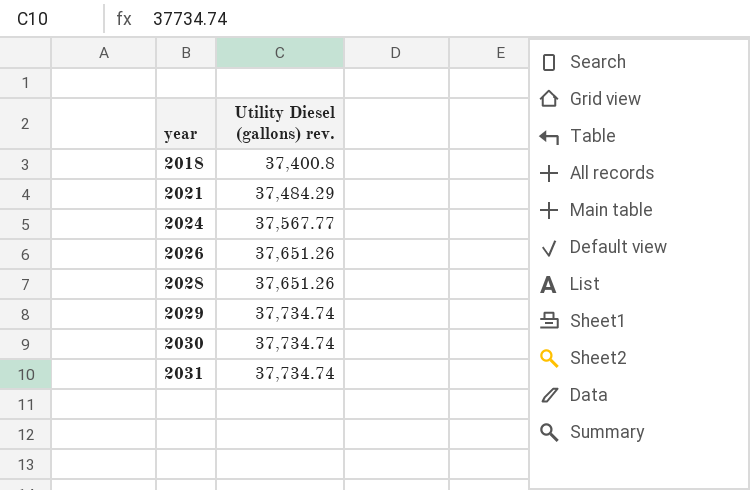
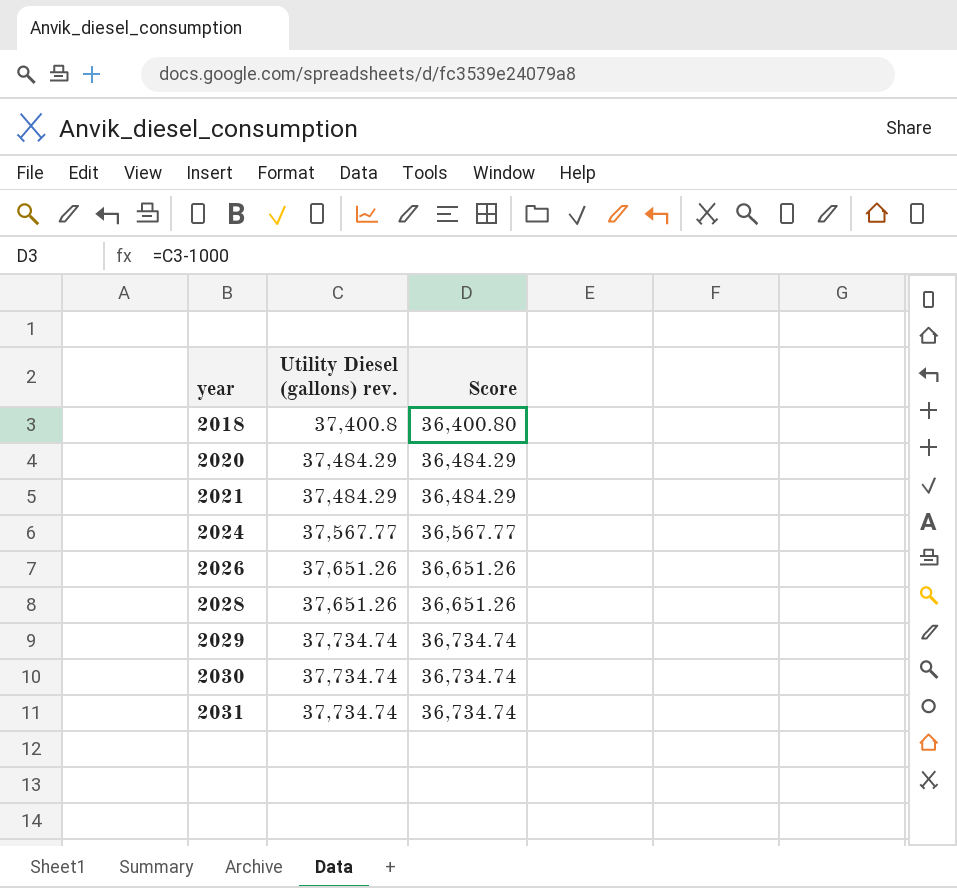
column Score | formula: none -> [Utility Diesel (gallons) rev.] - 1000
row 2020: none -> 37,484.29 | 36,484.29

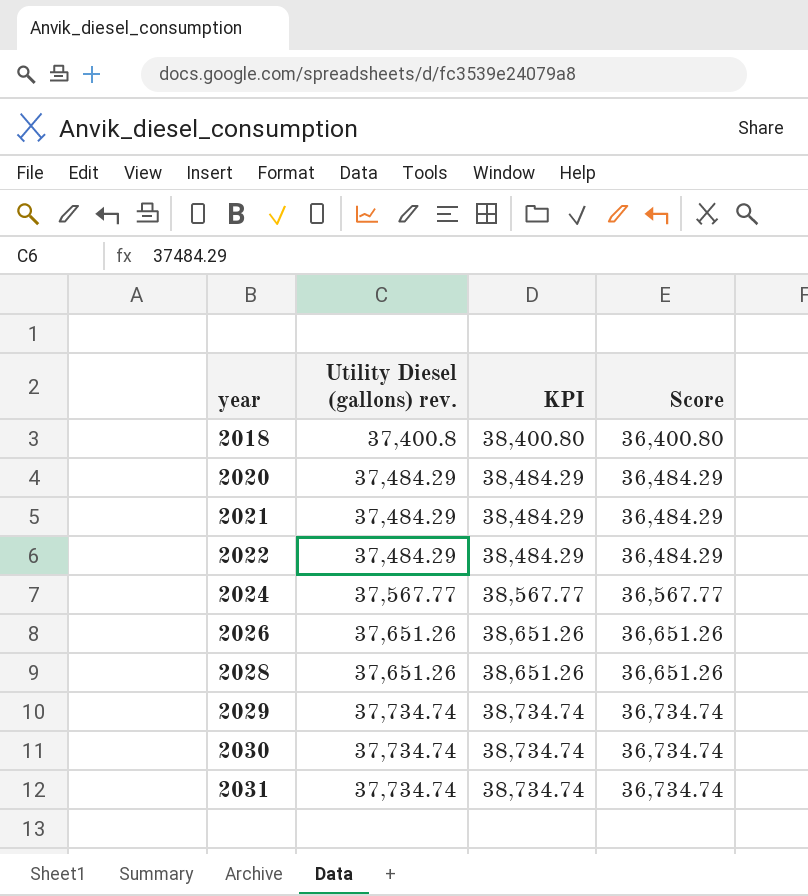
column KPI | formula: none -> [Utility Diesel (gallons) rev.] + 1000
row 2022: none -> 37,484.29 | 38,484.29 | 36,484.29

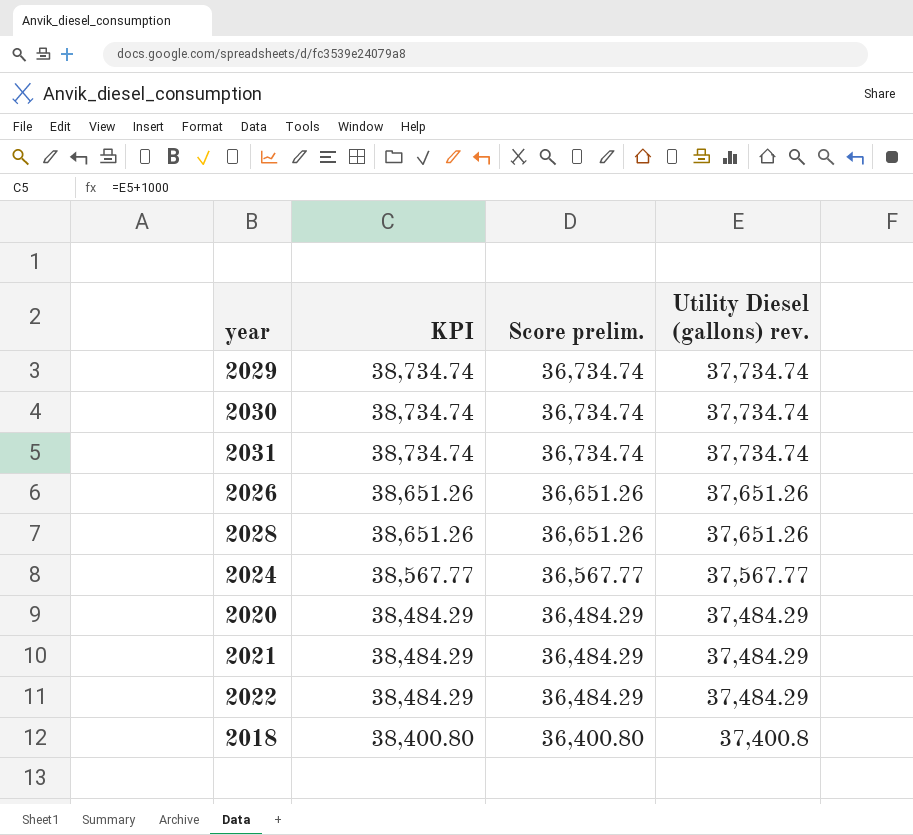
row order: year ascending -> KPI descending
column name: Score -> Score prelim.
column Utility Diesel (gallons) rev. | position: 2 -> 4

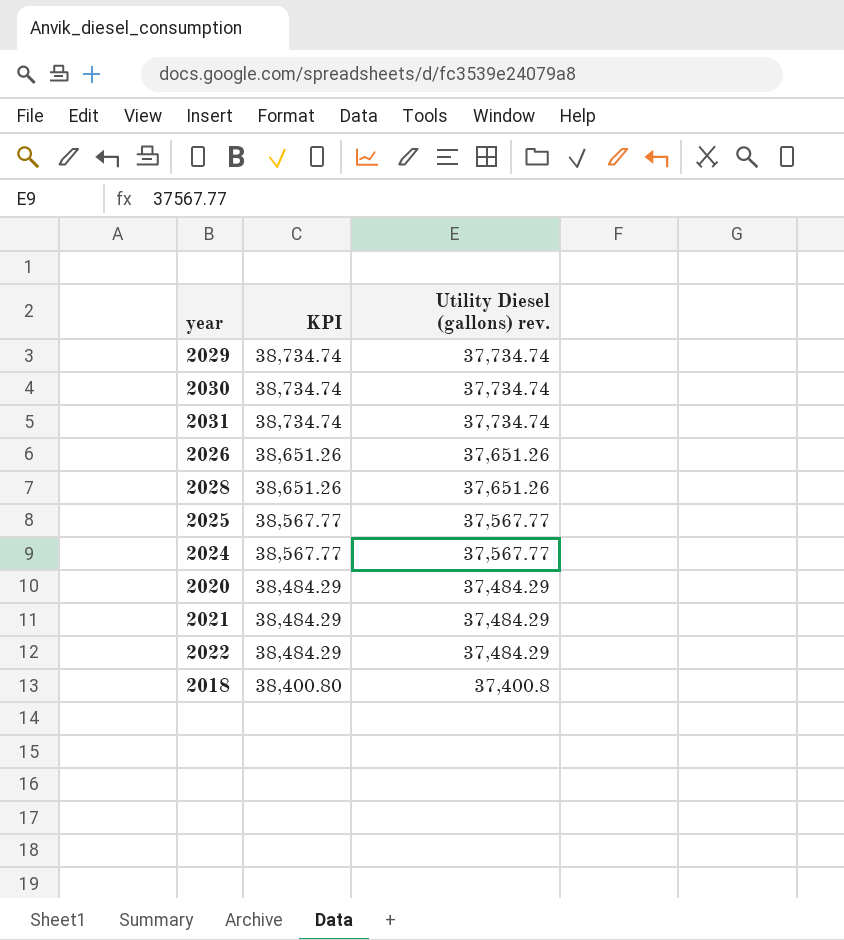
column Score prelim. | formula: [Utility Diesel (gallons) rev.] - 1000 -> none
row 2025: none -> 38,567.77 | 37,567.77

